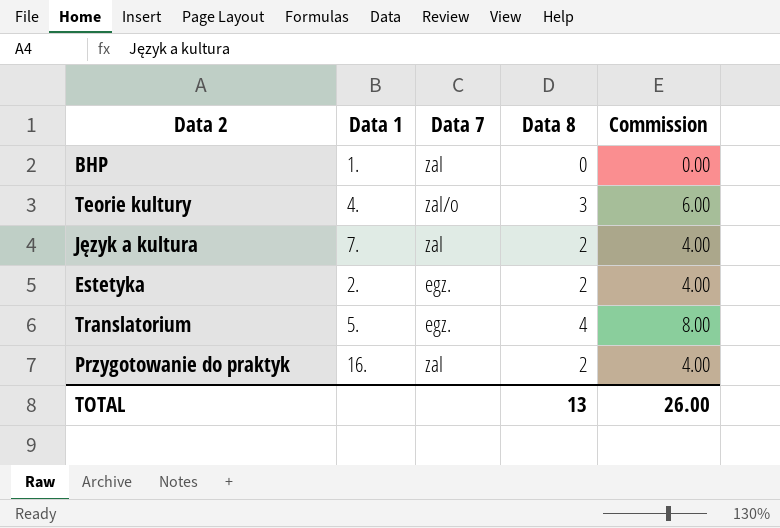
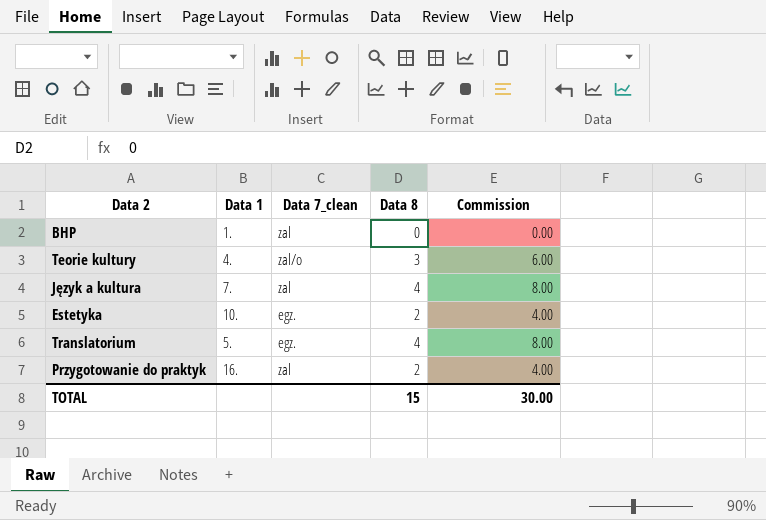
column name: Data 7 -> Data 7_clean
Język a kultura | Data 8: 2 -> 4
Język a kultura | Commission: 4.00 -> 8.00
Estetyka | Data 1: 2. -> 10.
TOTAL | Data 8: 13 -> 15
TOTAL | Commission: 26.00 -> 30.00

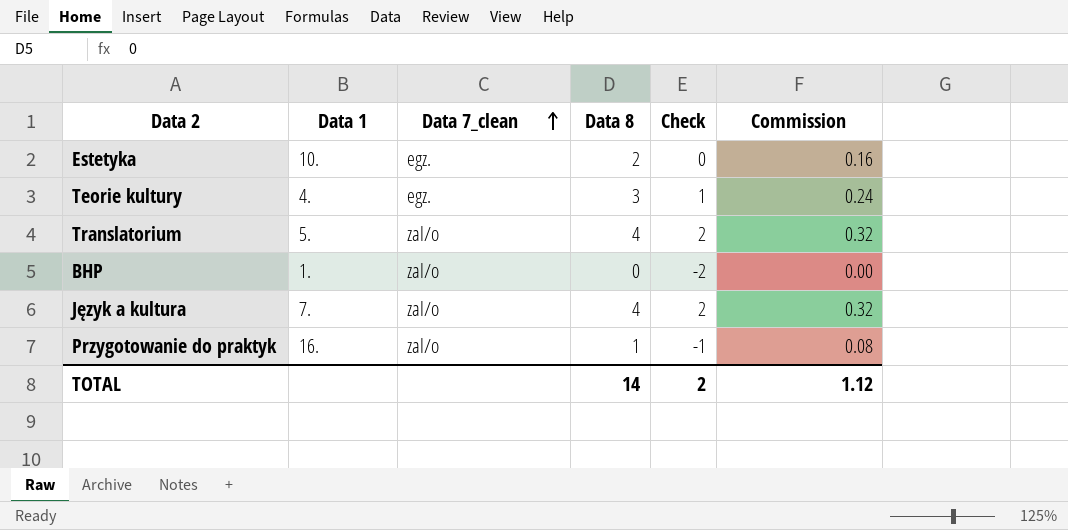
row order: none -> Data 7_clean ascending
column Check | formula: none -> [Data 8] - 2
column Commission | formula: [Data 8] * 2 -> [Data 8] * 0.08
Teorie kultury | Data 7_clean: zal/o -> egz.
Translatorium | Data 7_clean: egz. -> zal/o
BHP | Data 7_clean: zal -> zal/o
Język a kultura | Data 7_clean: zal -> zal/o
Przygotowanie do praktyk | Data 7_clean: zal -> zal/o
Przygotowanie do praktyk | Data 8: 2 -> 1
TOTAL | Data 8: 15 -> 14
TOTAL | Commission: 30.00 -> 1.12

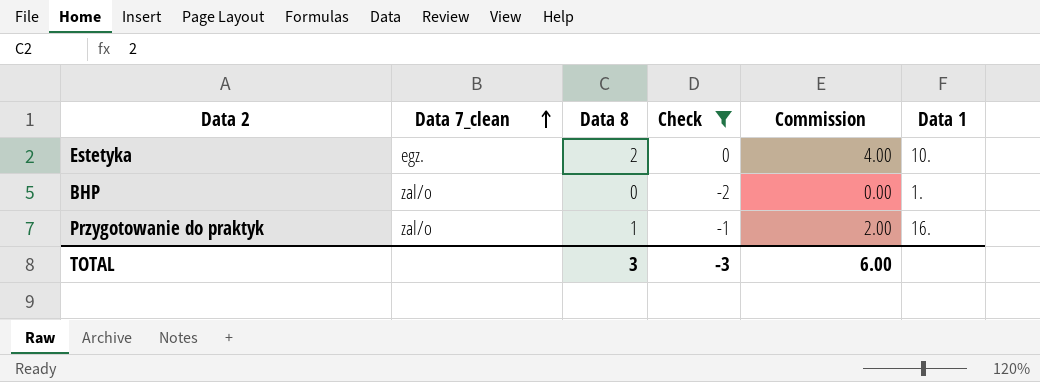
filter: none -> Check <= 0
column Commission | formula: [Data 8] * 0.08 -> [Data 8] * 2
column Data 1 | position: 2 -> 6
TOTAL | Data 8: 14 -> 3
TOTAL | Check: 2 -> -3
TOTAL | Commission: 1.12 -> 6.00

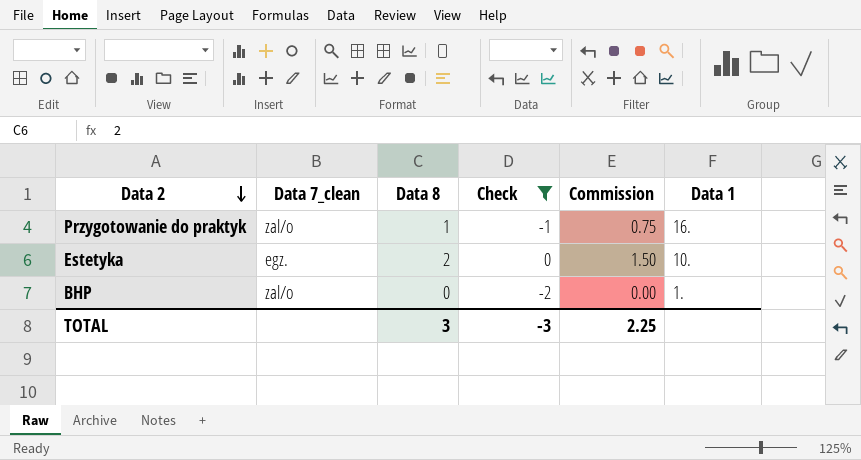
row order: Data 7_clean ascending -> Data 2 descending
column Commission | formula: [Data 8] * 2 -> [Data 8] * 0.75
TOTAL | Commission: 6.00 -> 2.25

